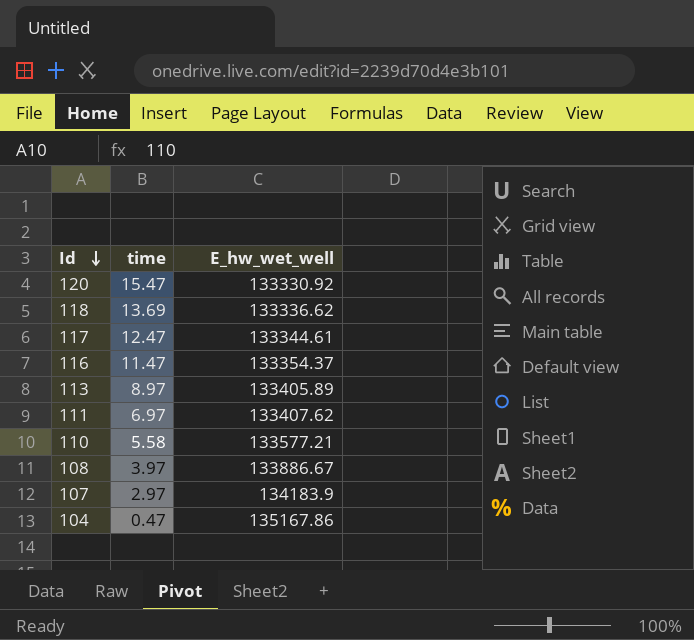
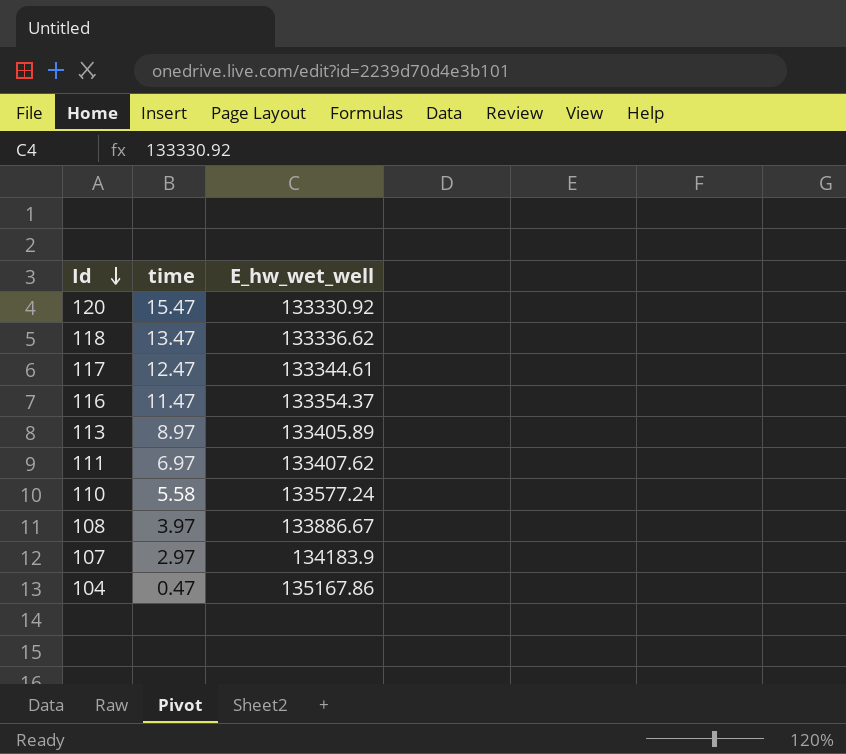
118 | time: 13.69 -> 13.47
110 | E_hw_wet_well: 133577.21 -> 133577.24

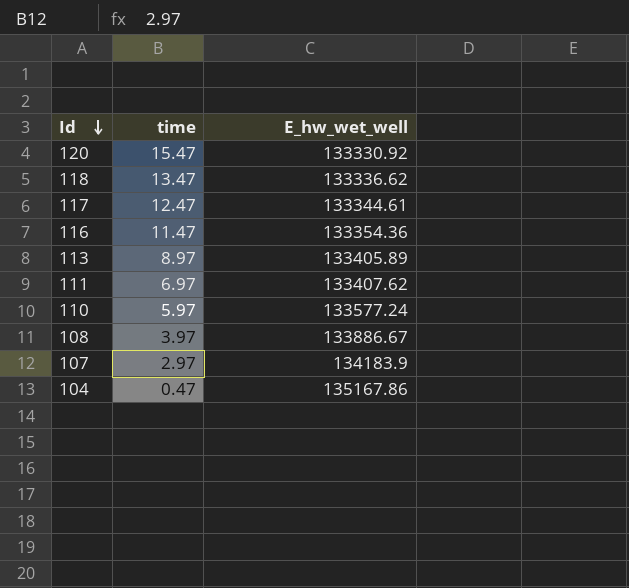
116 | E_hw_wet_well: 133354.37 -> 133354.36
110 | time: 5.58 -> 5.97

